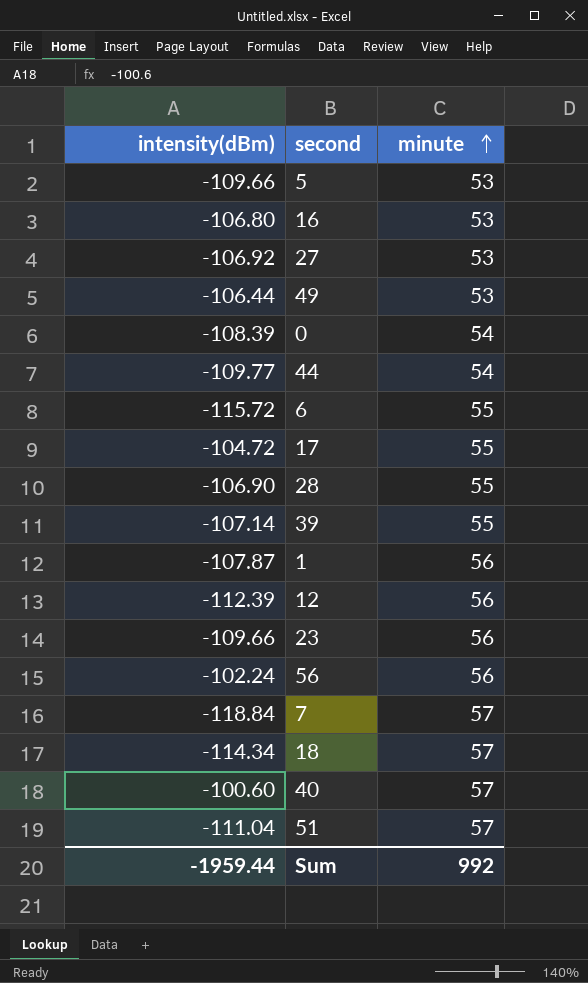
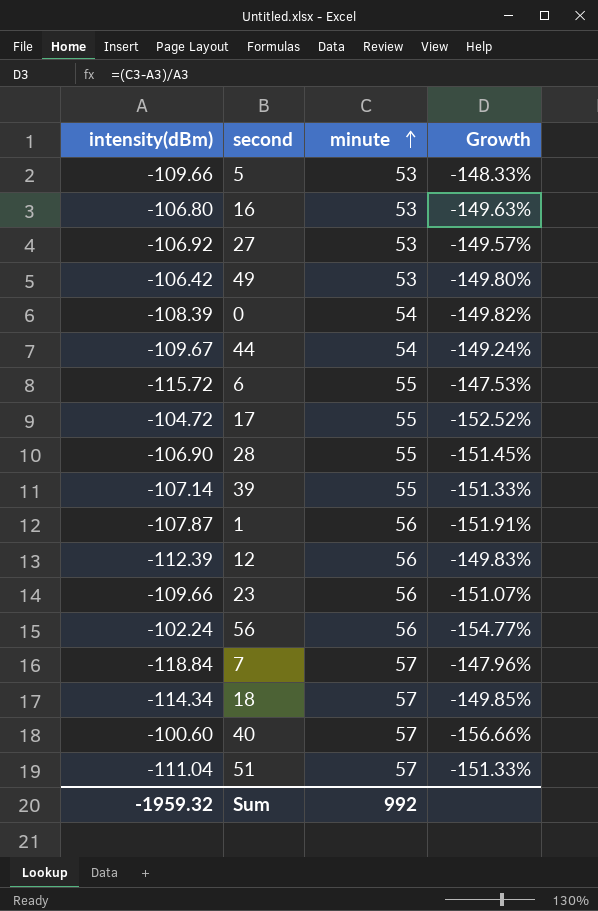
column Growth | formula: none -> ([minute] - [intensity(dBm)]) / [intensity(dBm)]
49 | intensity(dBm): -106.44 -> -106.42
44 | intensity(dBm): -109.77 -> -109.67
Sum | intensity(dBm): -1959.44 -> -1959.32

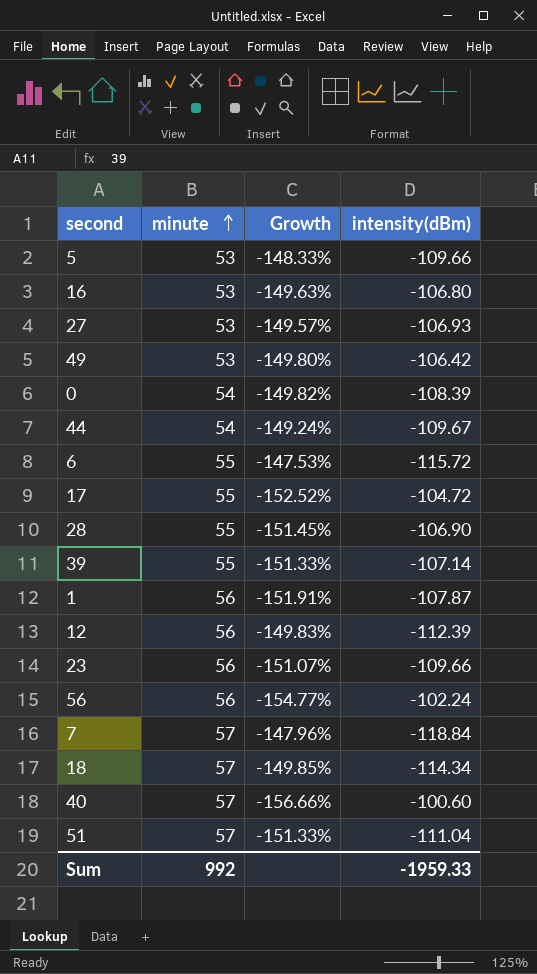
column intensity(dBm) | position: 1 -> 4
27 | intensity(dBm): -106.92 -> -106.93
Sum | intensity(dBm): -1959.32 -> -1959.33

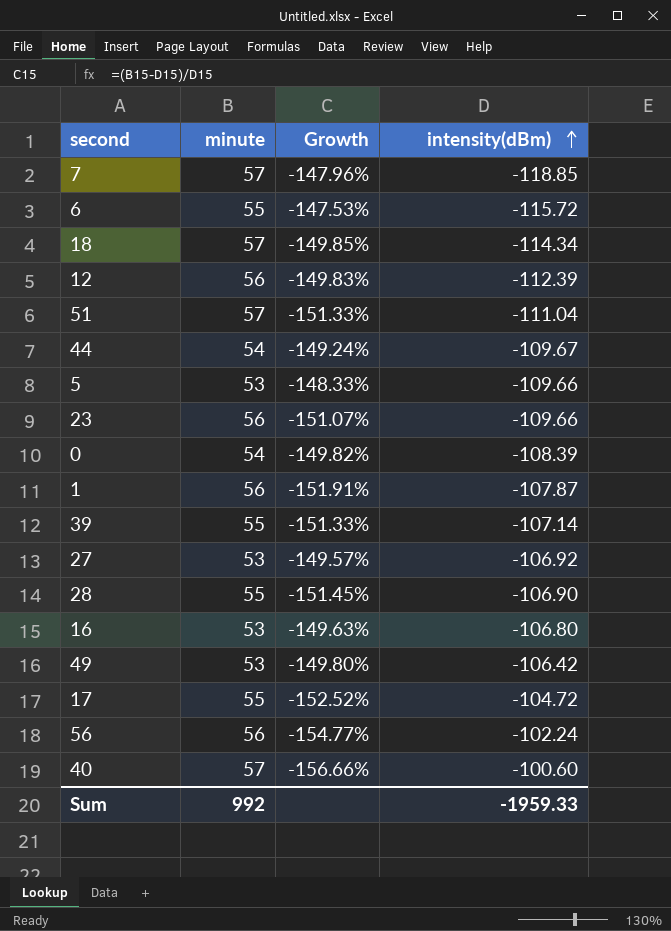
row order: minute ascending -> intensity(dBm) ascending
7 | intensity(dBm): -118.84 -> -118.85
27 | intensity(dBm): -106.93 -> -106.92

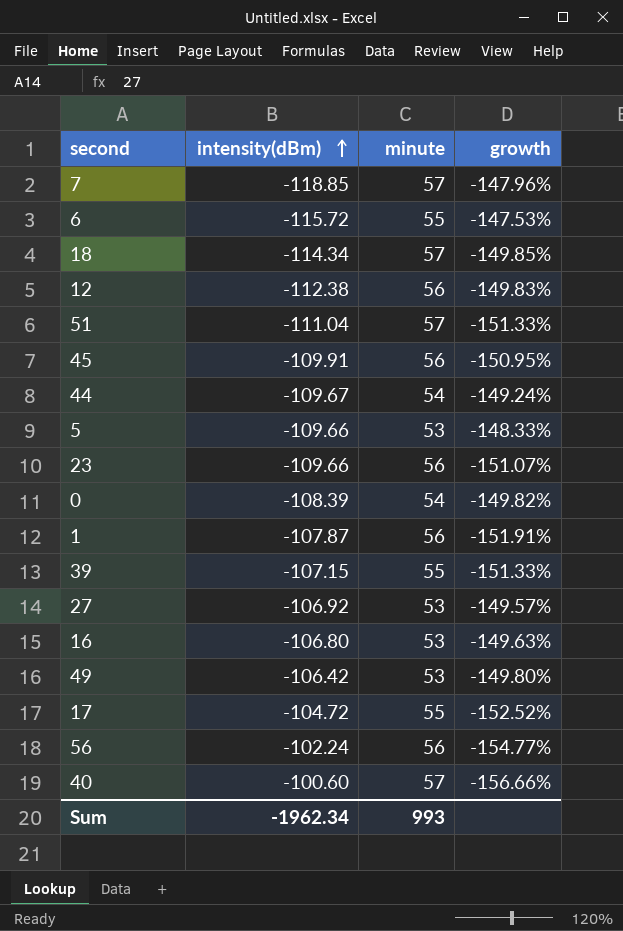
column intensity(dBm) | position: 4 -> 2
column name: Growth -> growth
row 28: 55 | -151.45% | -106.90 -> none
12 | intensity(dBm): -112.39 -> -112.38
row 45: none -> -109.91 | 56 | -150.95%
39 | intensity(dBm): -107.14 -> -107.15
Sum | intensity(dBm): -1959.33 -> -1962.34
Sum | minute: 992 -> 993

